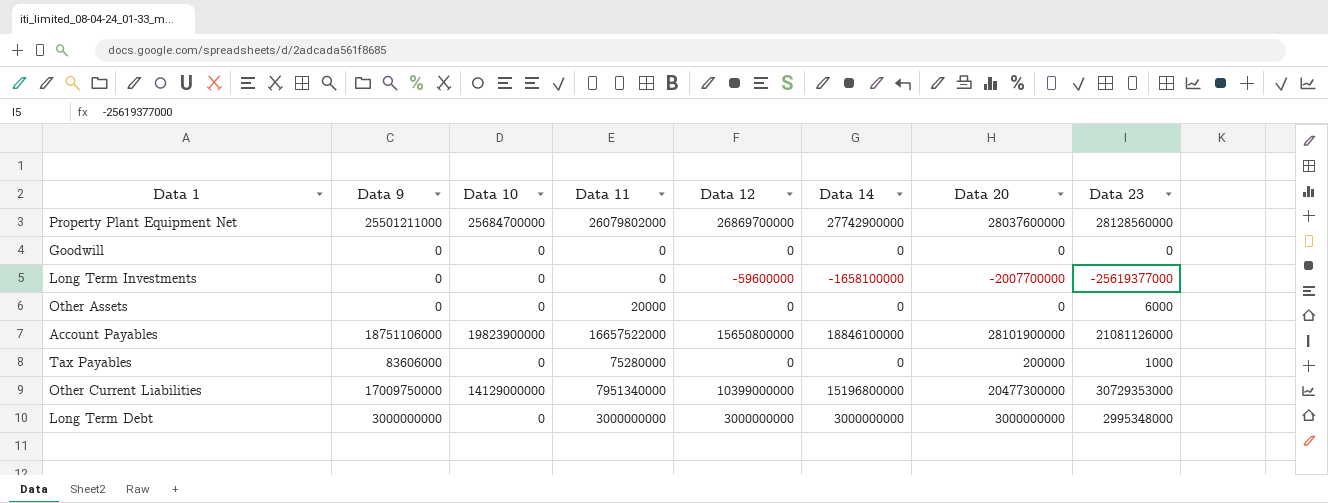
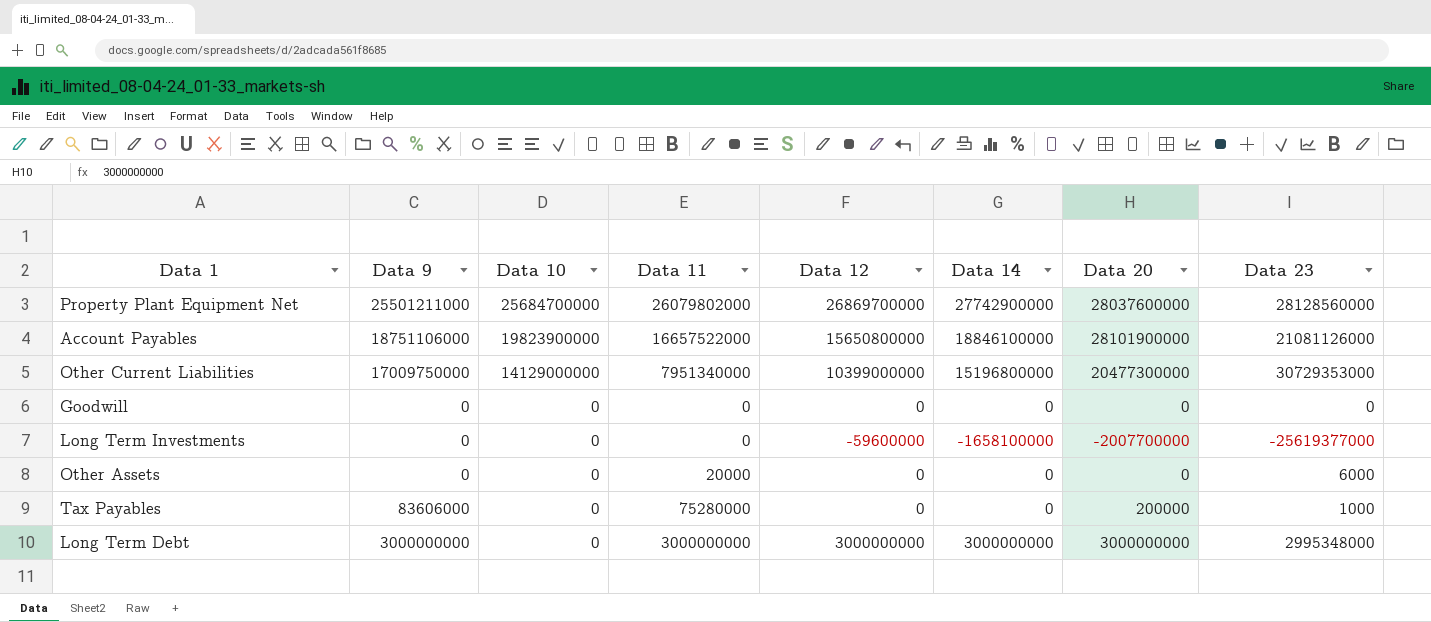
row order: none -> Data 10 descending

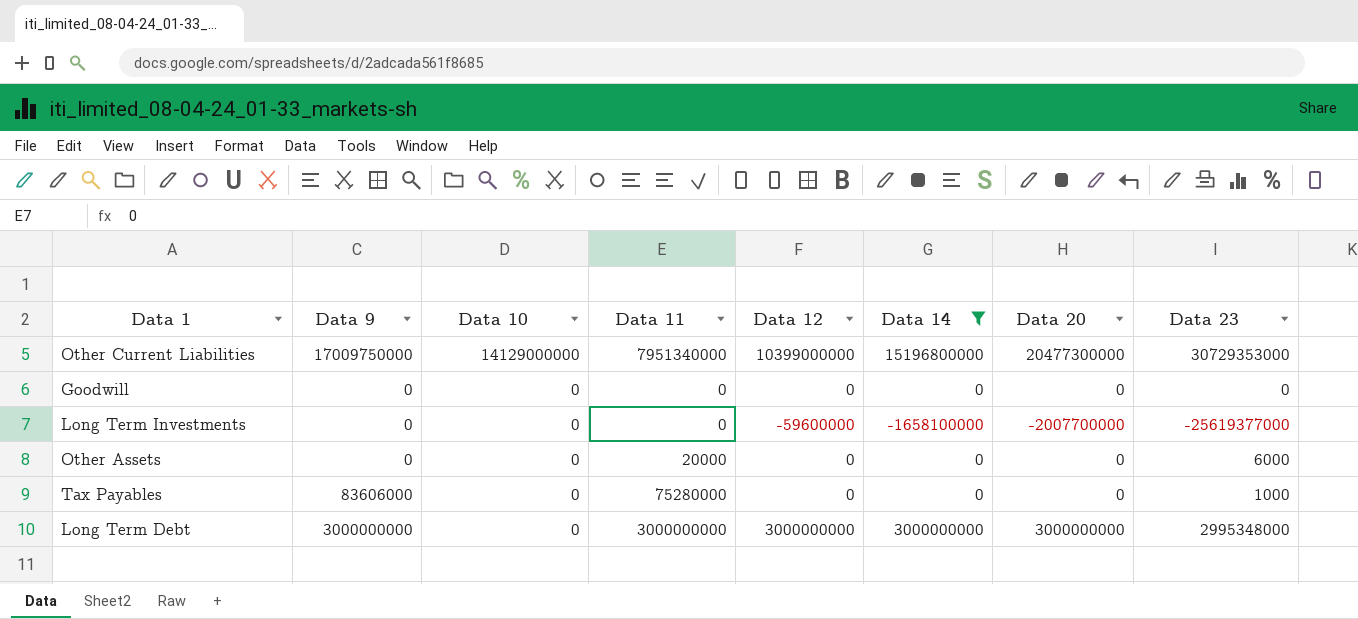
filter: none -> Data 14 <= 15196800000
Tax Payables | Data 20: 200000 -> 0

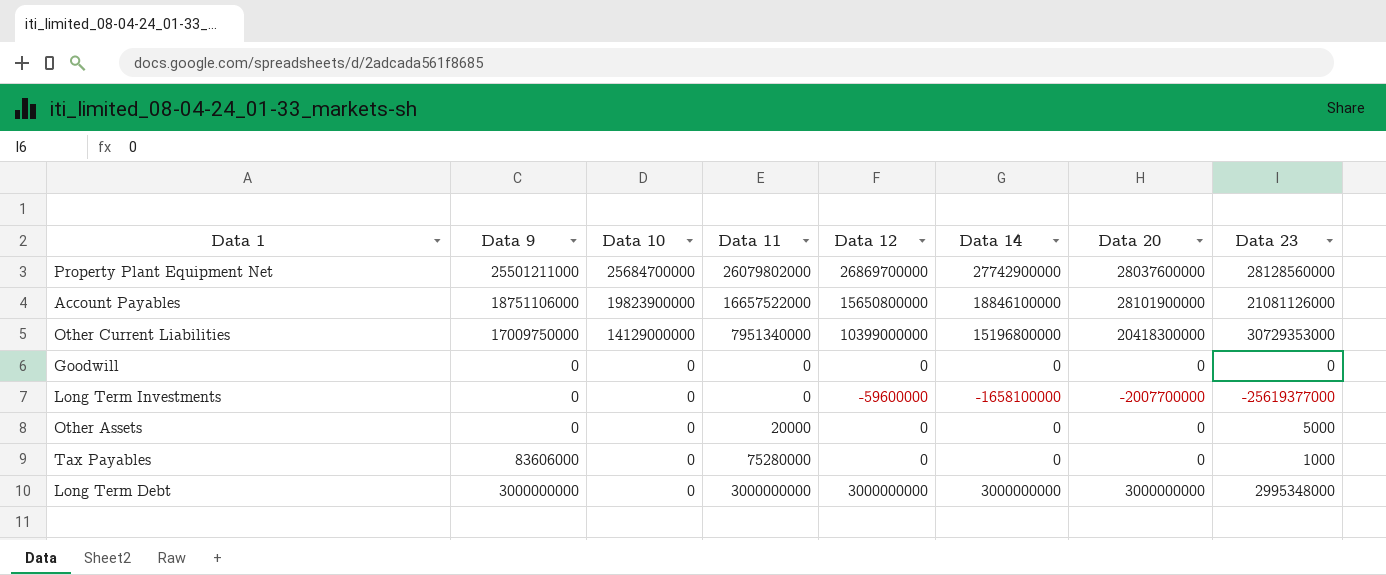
filter: Data 14 <= 15196800000 -> none
Other Current Liabilities | Data 20: 20477300000 -> 20418300000
Other Assets | Data 23: 6000 -> 5000

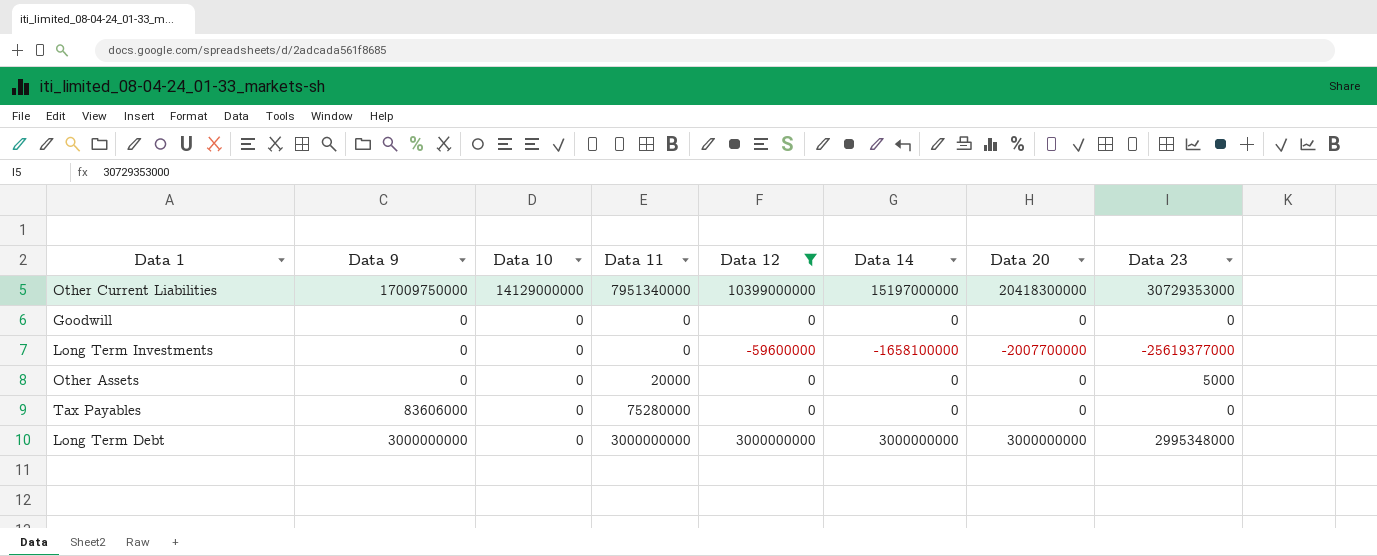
filter: none -> Data 12 <= 10399000000
Other Current Liabilities | Data 14: 15196800000 -> 15197000000
Tax Payables | Data 23: 1000 -> 0

